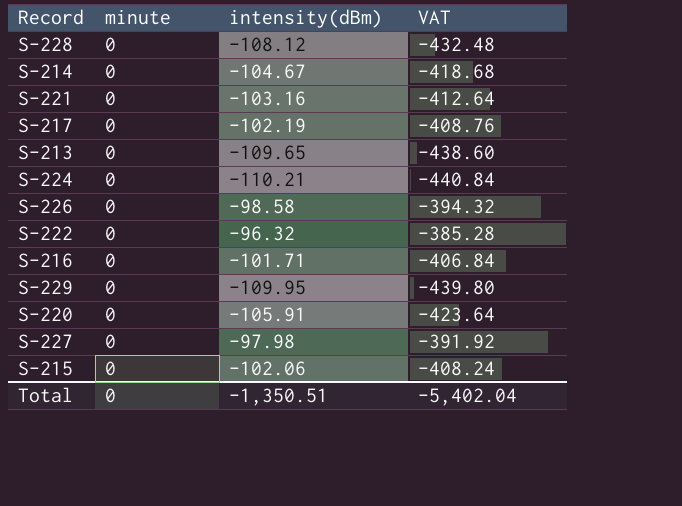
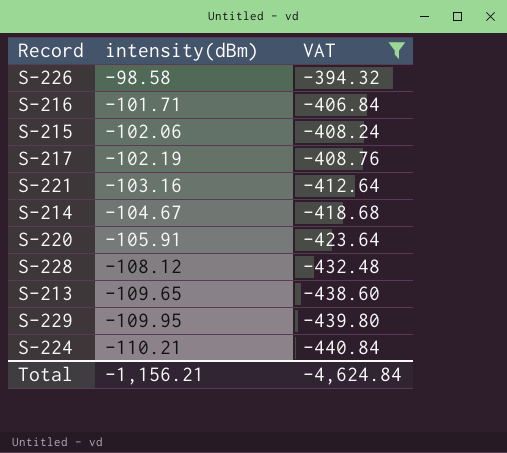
filter: none -> VAT <= -394.32
row order: none -> intensity(dBm) descending
column minute | position: 2 -> none
Total | intensity(dBm): -1,350.51 -> -1,156.21
Total | VAT: -5,402.04 -> -4,624.84

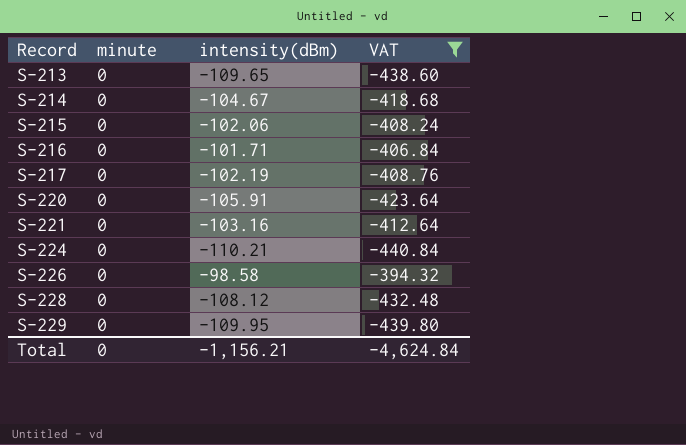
row order: intensity(dBm) descending -> Record ascending
column minute | position: none -> 2

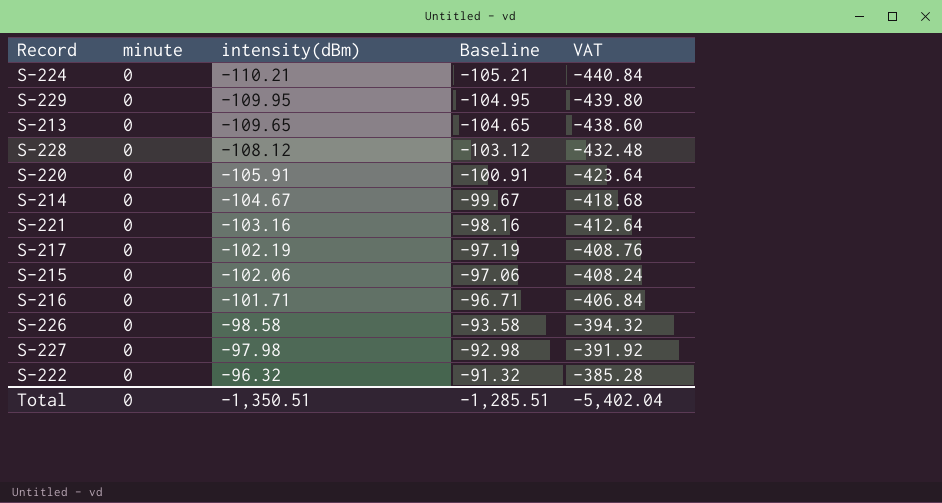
filter: VAT <= -394.32 -> none
row order: Record ascending -> intensity(dBm) ascending
column Baseline | formula: none -> [intensity(dBm)] + 5
Total | intensity(dBm): -1,156.21 -> -1,350.51
Total | VAT: -4,624.84 -> -5,402.04

